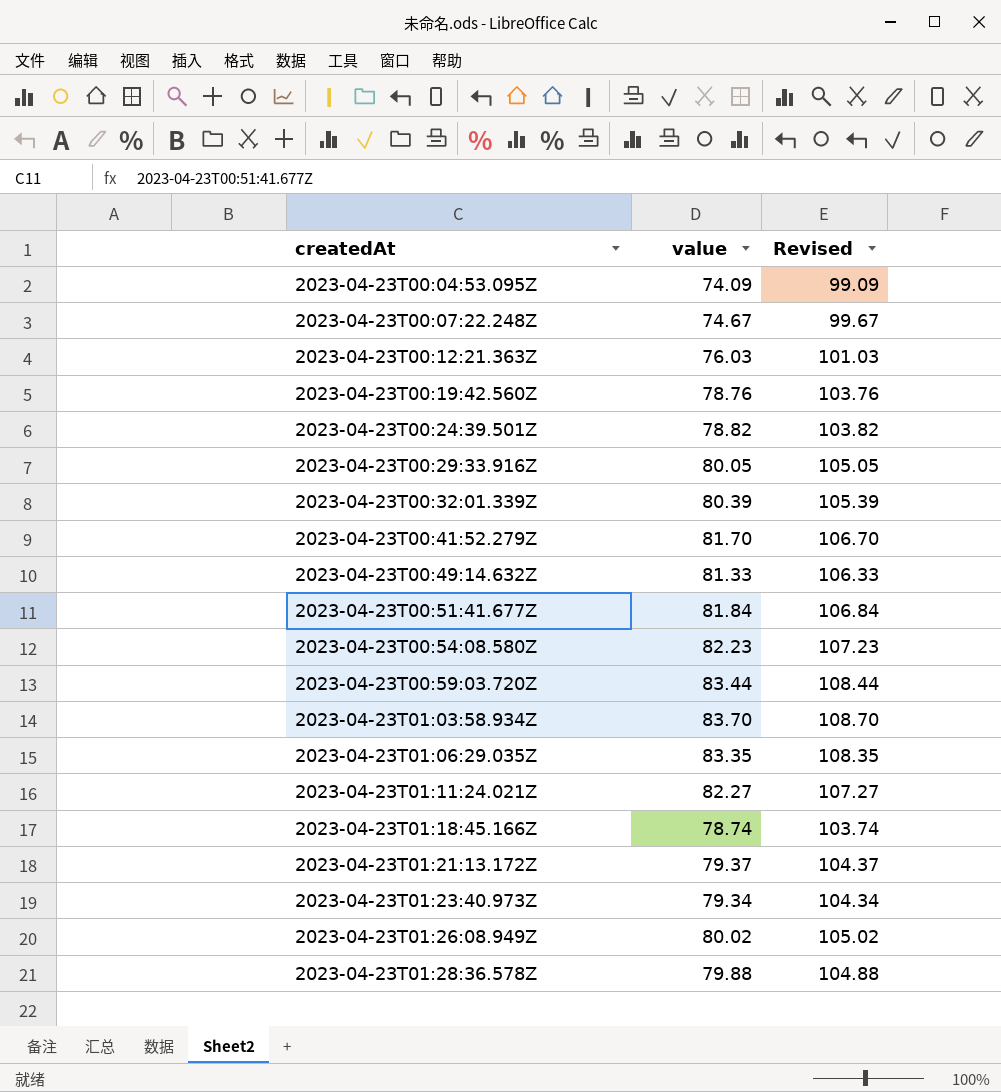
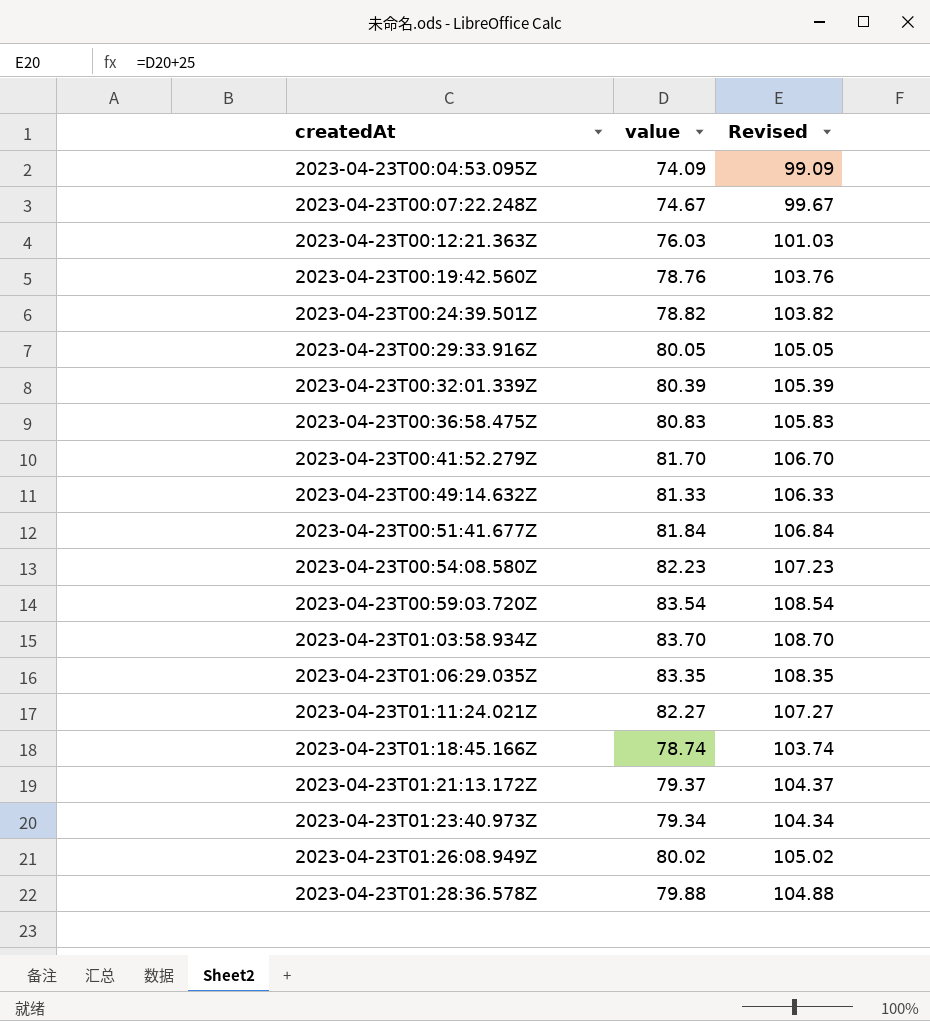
row 2023-04-23T00:36:58.475Z: none -> 80.83 | 105.83
2023-04-23T00:59:03.720Z | value: 83.44 -> 83.54
2023-04-23T00:59:03.720Z | Revised: 108.44 -> 108.54

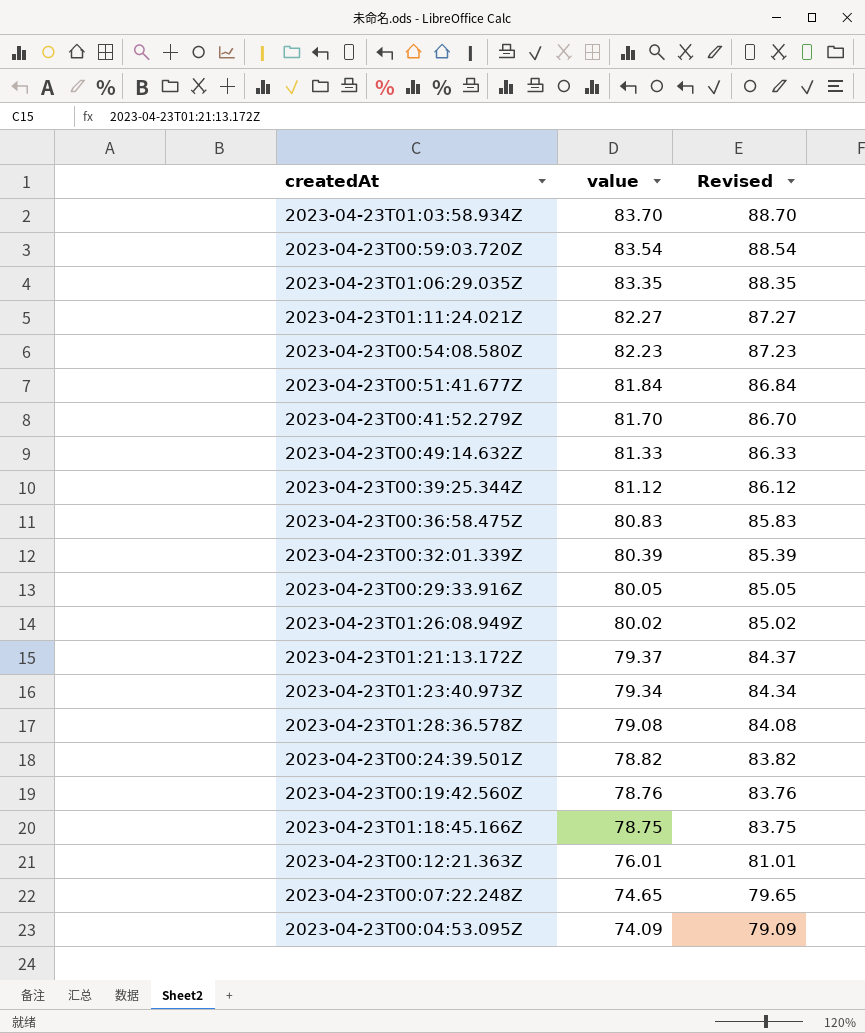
row order: createdAt ascending -> value descending
column Revised | formula: [value] + 25 -> [value] + 5
row 2023-04-23T00:39:25.344Z: none -> 81.12 | 86.12
2023-04-23T01:28:36.578Z | value: 79.88 -> 79.08
2023-04-23T01:18:45.166Z | value: 78.74 -> 78.75
2023-04-23T00:12:21.363Z | value: 76.03 -> 76.01
2023-04-23T00:07:22.248Z | value: 74.67 -> 74.65

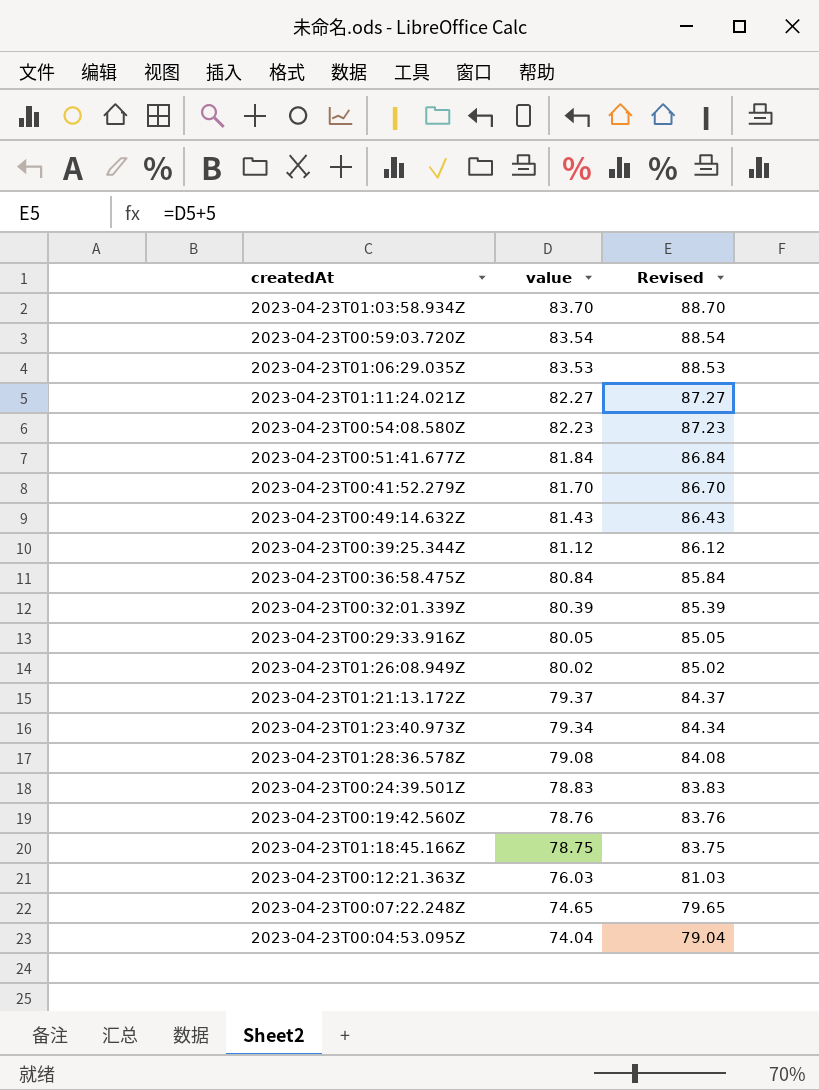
2023-04-23T01:06:29.035Z | value: 83.35 -> 83.53
2023-04-23T01:06:29.035Z | Revised: 88.35 -> 88.53
2023-04-23T00:49:14.632Z | value: 81.33 -> 81.43
2023-04-23T00:49:14.632Z | Revised: 86.33 -> 86.43
2023-04-23T00:36:58.475Z | value: 80.83 -> 80.84
2023-04-23T00:36:58.475Z | Revised: 85.83 -> 85.84
2023-04-23T00:24:39.501Z | value: 78.82 -> 78.83
2023-04-23T00:24:39.501Z | Revised: 83.82 -> 83.83
2023-04-23T00:12:21.363Z | value: 76.01 -> 76.03
2023-04-23T00:12:21.363Z | Revised: 81.01 -> 81.03
2023-04-23T00:04:53.095Z | value: 74.09 -> 74.04
2023-04-23T00:04:53.095Z | Revised: 79.09 -> 79.04

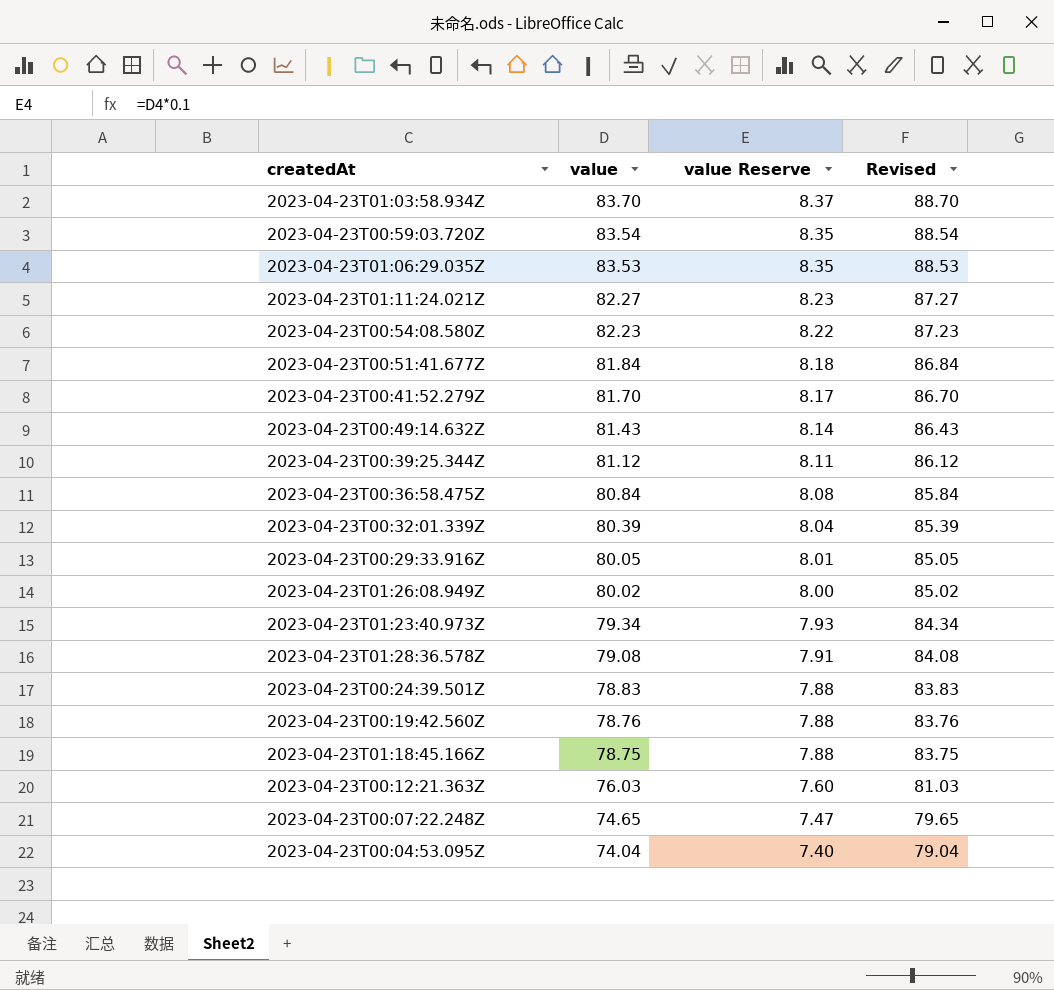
column value Reserve | formula: none -> [value] * 0.1
row 2023-04-23T01:21:13.172Z: 79.37 | 84.37 -> none

